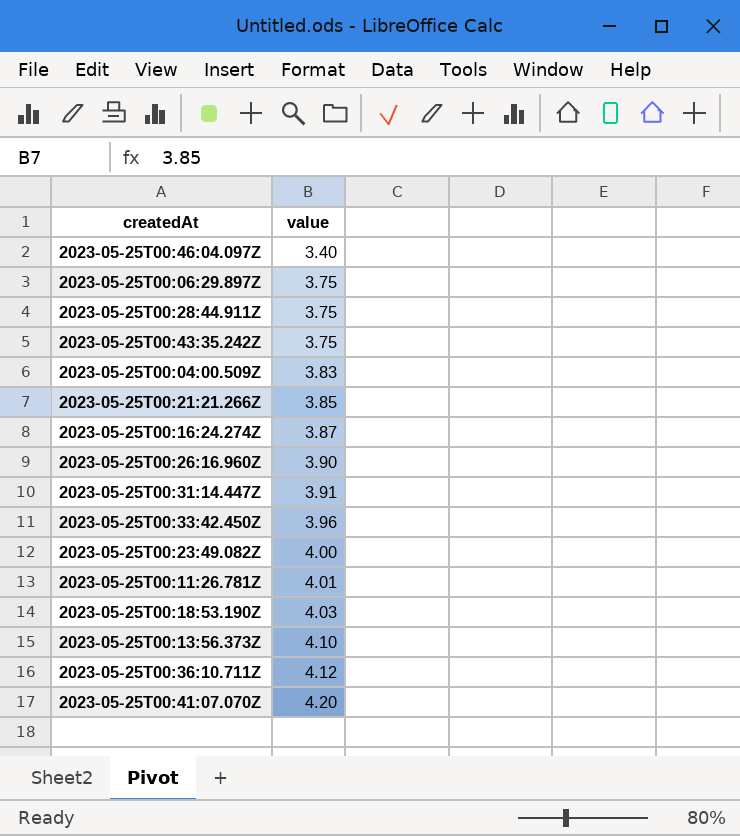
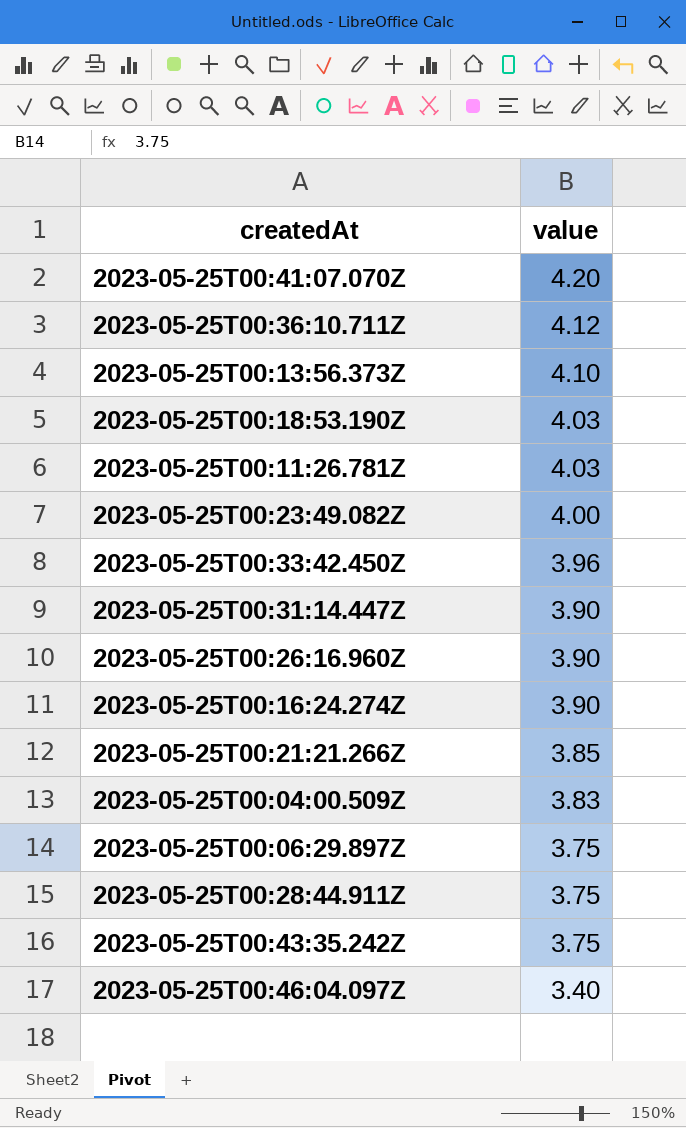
row order: value ascending -> value descending
2023-05-25T00:11:26.781Z | value: 4.01 -> 4.03
2023-05-25T00:31:14.447Z | value: 3.91 -> 3.90
2023-05-25T00:16:24.274Z | value: 3.87 -> 3.90

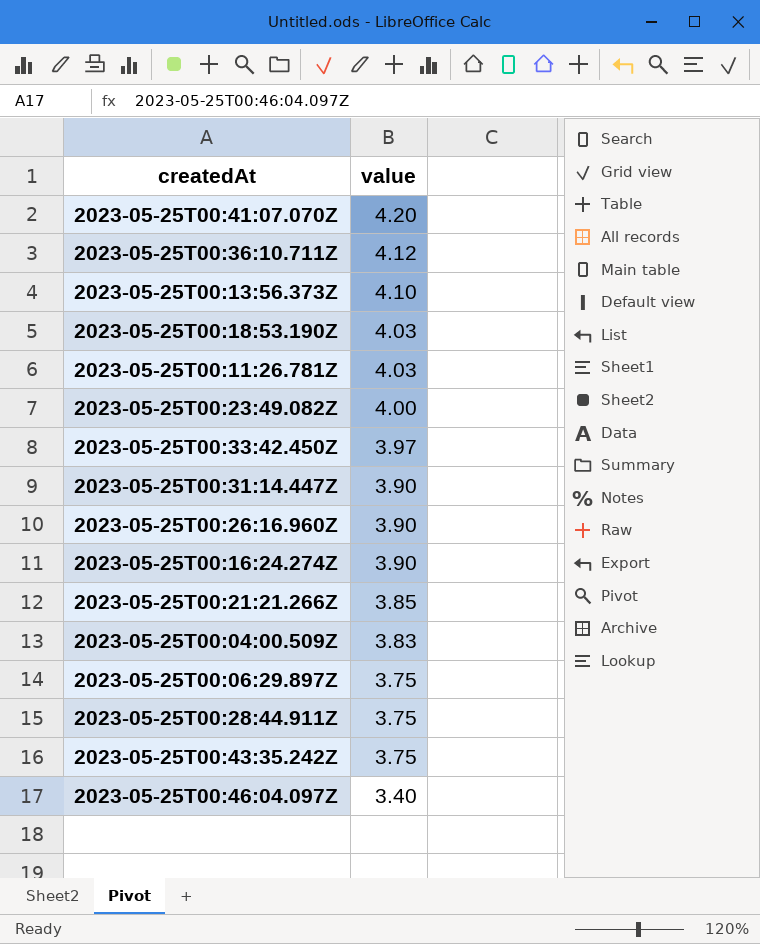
2023-05-25T00:33:42.450Z | value: 3.96 -> 3.97

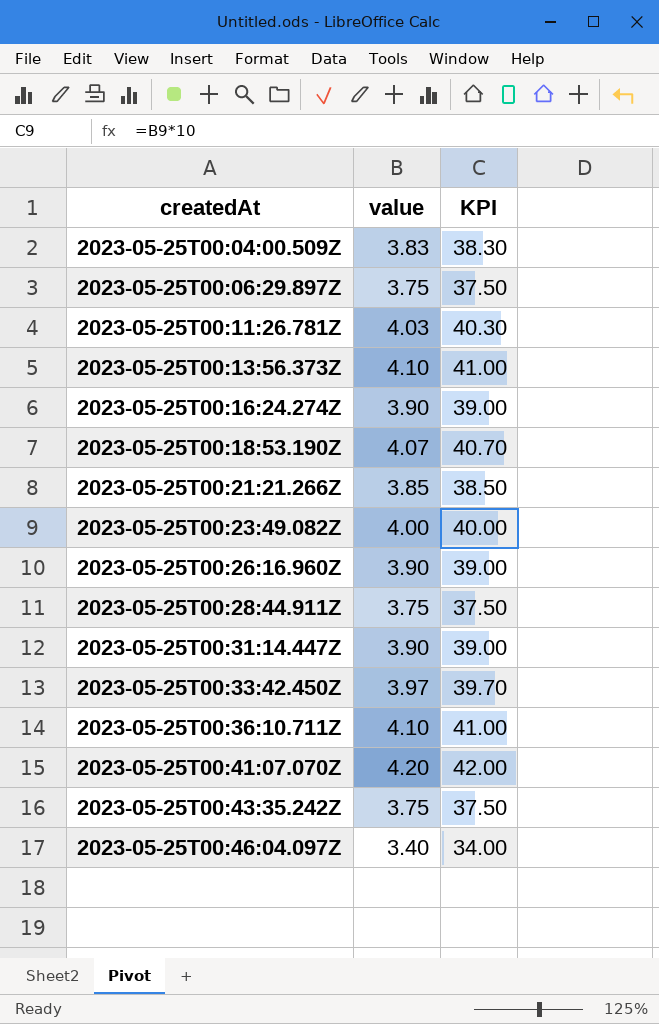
row order: value descending -> createdAt ascending
column KPI | formula: none -> [value] * 10
2023-05-25T00:18:53.190Z | value: 4.03 -> 4.07
2023-05-25T00:36:10.711Z | value: 4.12 -> 4.10

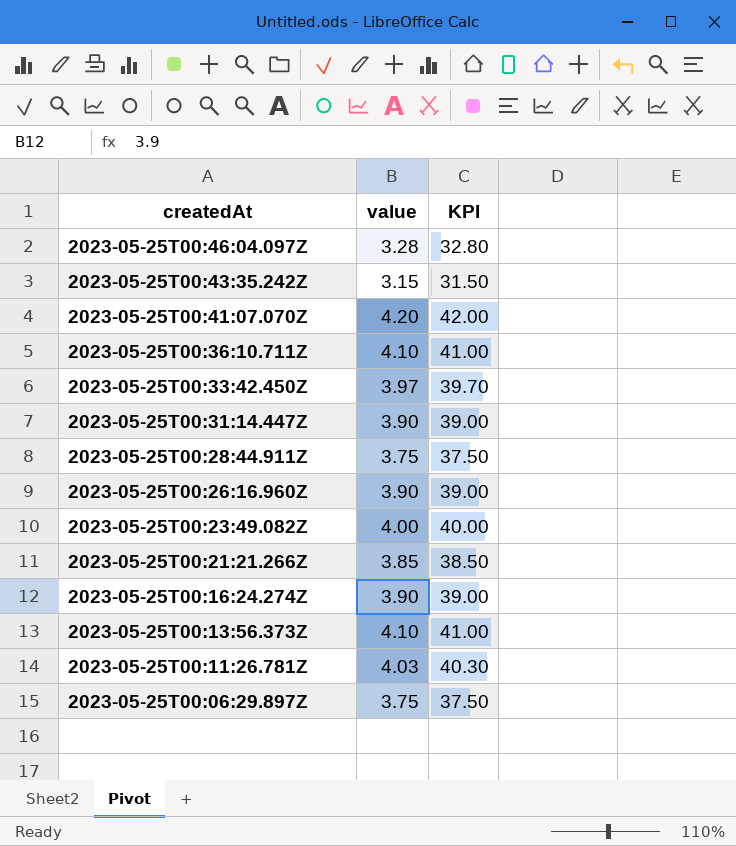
row order: createdAt ascending -> createdAt descending
row 2023-05-25T00:04:00.509Z: 3.83 | 38.30 -> none
row 2023-05-25T00:18:53.190Z: 4.07 | 40.70 -> none
2023-05-25T00:46:04.097Z | value: 3.40 -> 3.28
2023-05-25T00:46:04.097Z | KPI: 34.00 -> 32.80
2023-05-25T00:43:35.242Z | value: 3.75 -> 3.15
2023-05-25T00:43:35.242Z | KPI: 37.50 -> 31.50

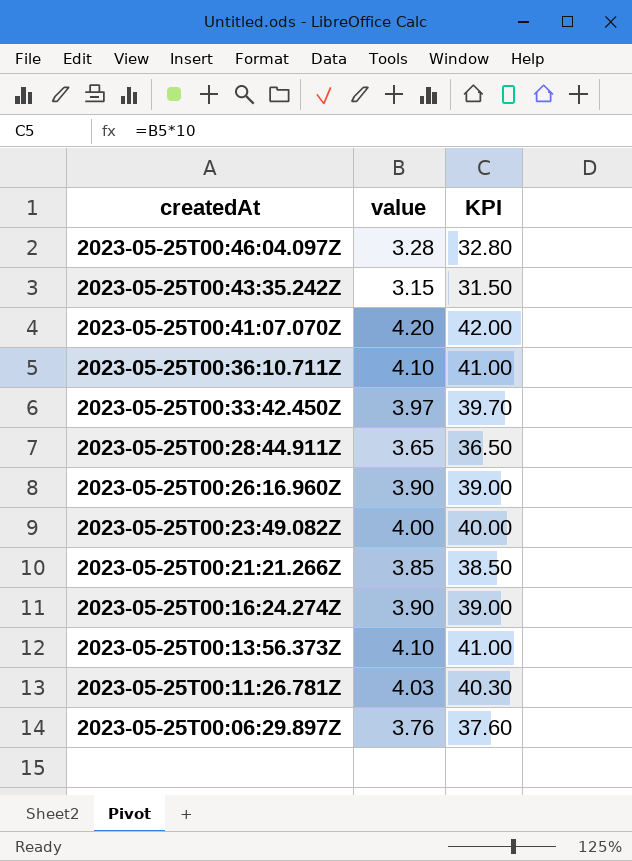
row 2023-05-25T00:31:14.447Z: 3.90 | 39.00 -> none
2023-05-25T00:28:44.911Z | value: 3.75 -> 3.65
2023-05-25T00:28:44.911Z | KPI: 37.50 -> 36.50
2023-05-25T00:06:29.897Z | value: 3.75 -> 3.76
2023-05-25T00:06:29.897Z | KPI: 37.50 -> 37.60

